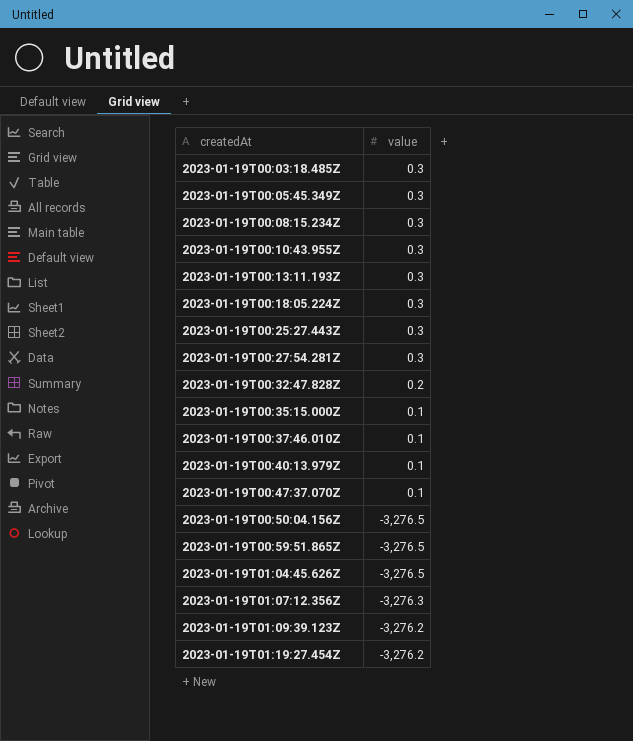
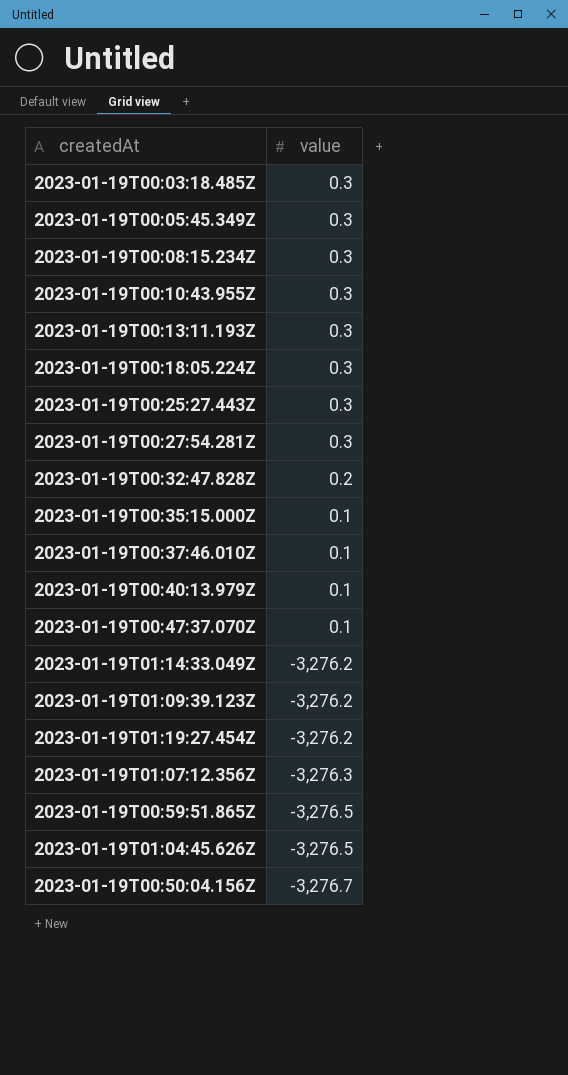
row order: createdAt ascending -> value descending
row 2023-01-19T01:14:33.049Z: none -> -3,276.2
2023-01-19T00:50:04.156Z | value: -3,276.5 -> -3,276.7

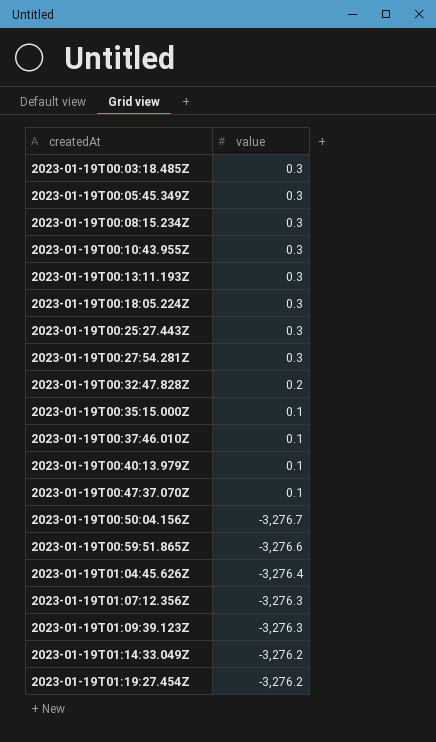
row order: value descending -> createdAt ascending
2023-01-19T00:59:51.865Z | value: -3,276.5 -> -3,276.6
2023-01-19T01:04:45.626Z | value: -3,276.5 -> -3,276.4
2023-01-19T01:09:39.123Z | value: -3,276.2 -> -3,276.3

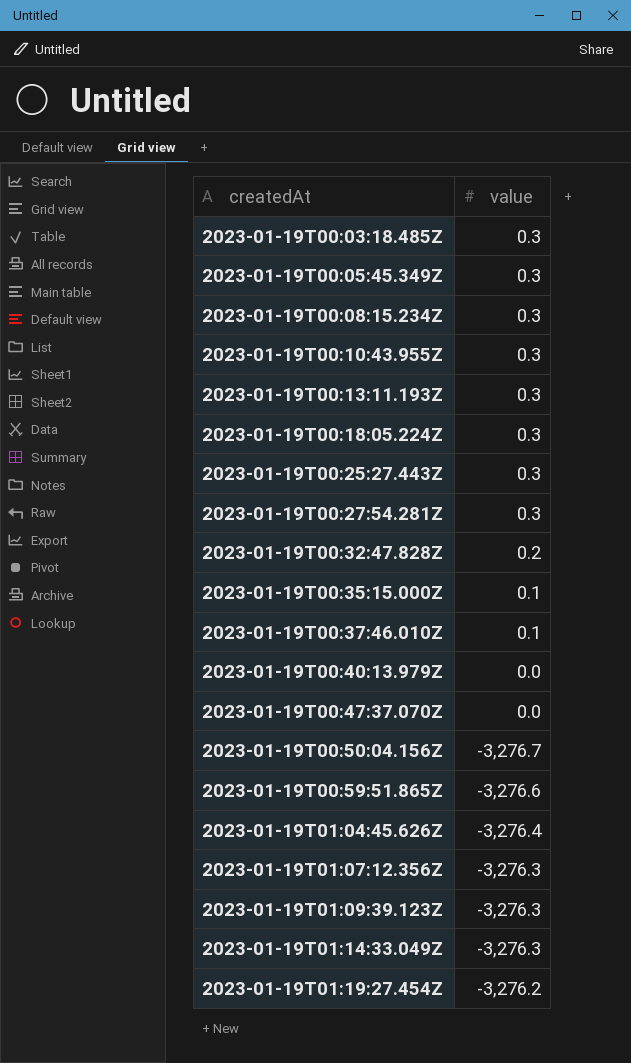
2023-01-19T00:40:13.979Z | value: 0.1 -> 0.0
2023-01-19T00:47:37.070Z | value: 0.1 -> 0.0
2023-01-19T01:14:33.049Z | value: -3,276.2 -> -3,276.3

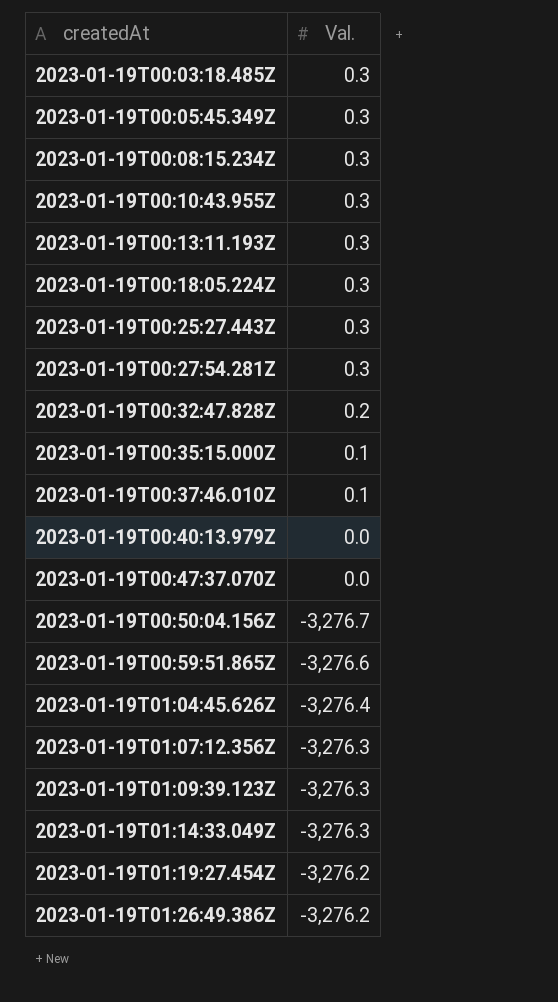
column name: value -> Val.
row 2023-01-19T01:26:49.386Z: none -> -3,276.2

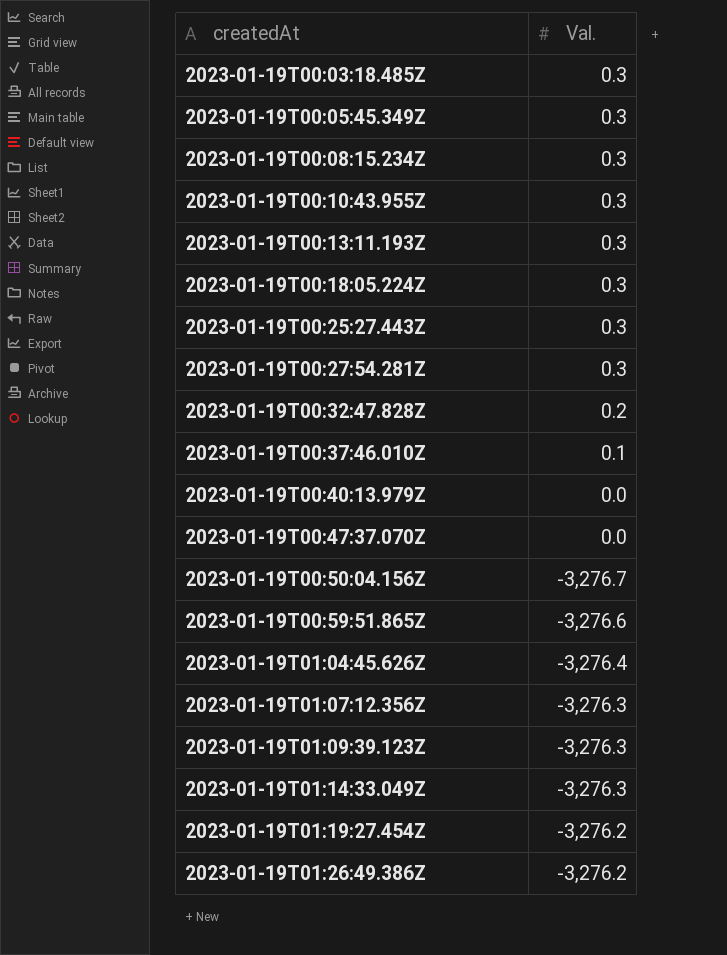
row 2023-01-19T00:35:15.000Z: 0.1 -> none

